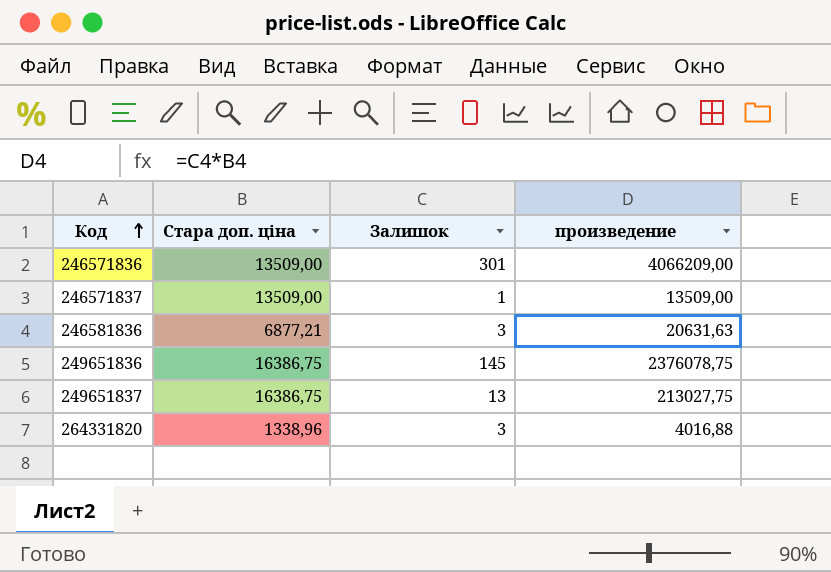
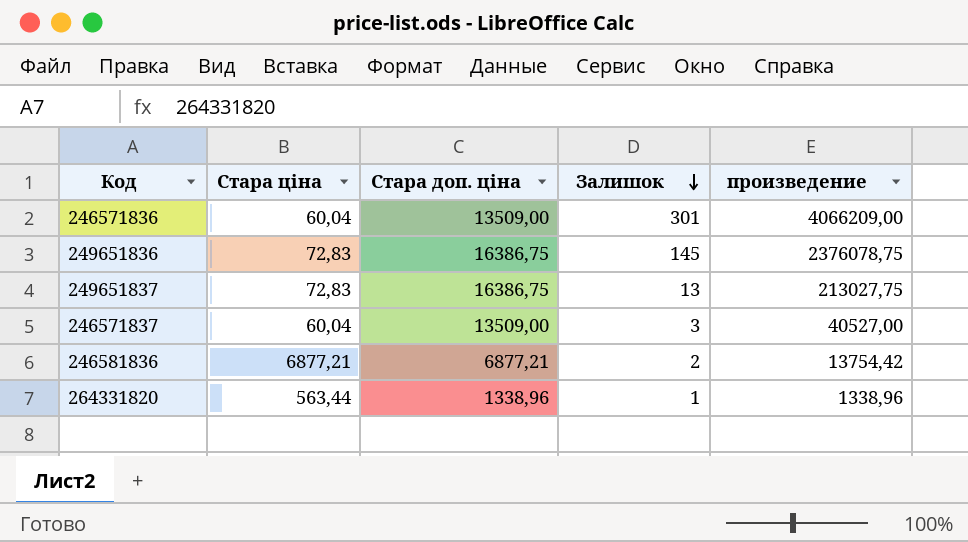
row order: Код ascending -> Залишок descending
column Стара ціна | position: none -> 2
246571837 | Залишок: 1 -> 3
246571837 | произведение: 13509,00 -> 40527,00
246581836 | Залишок: 3 -> 2
246581836 | произведение: 20631,63 -> 13754,42
264331820 | Залишок: 3 -> 1
264331820 | произведение: 4016,88 -> 1338,96

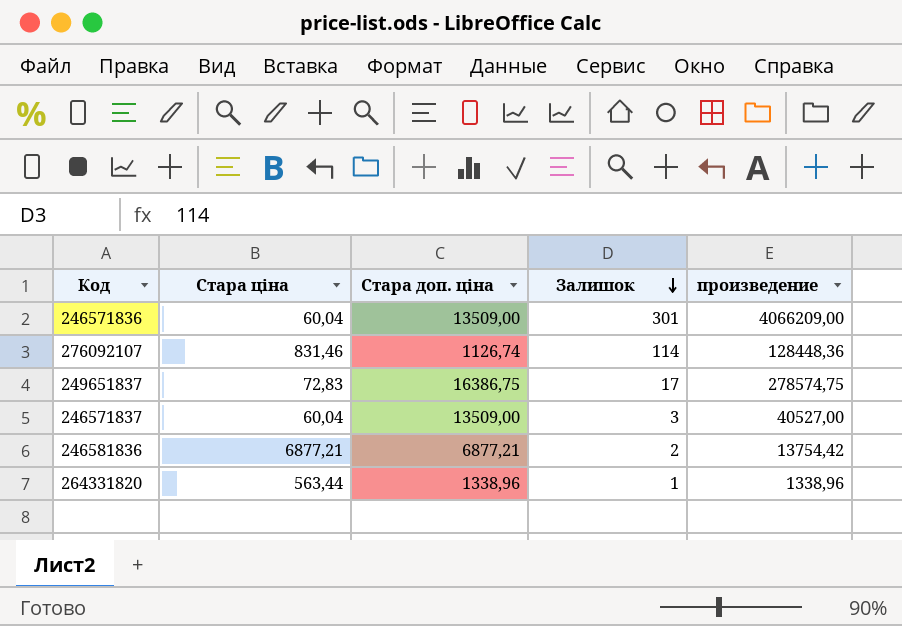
row 249651836: 72,83 | 16386,75 | 145 | 2376078,75 -> none
row 276092107: none -> 831,46 | 1126,74 | 114 | 128448,36
249651837 | Залишок: 13 -> 17
249651837 | произведение: 213027,75 -> 278574,75

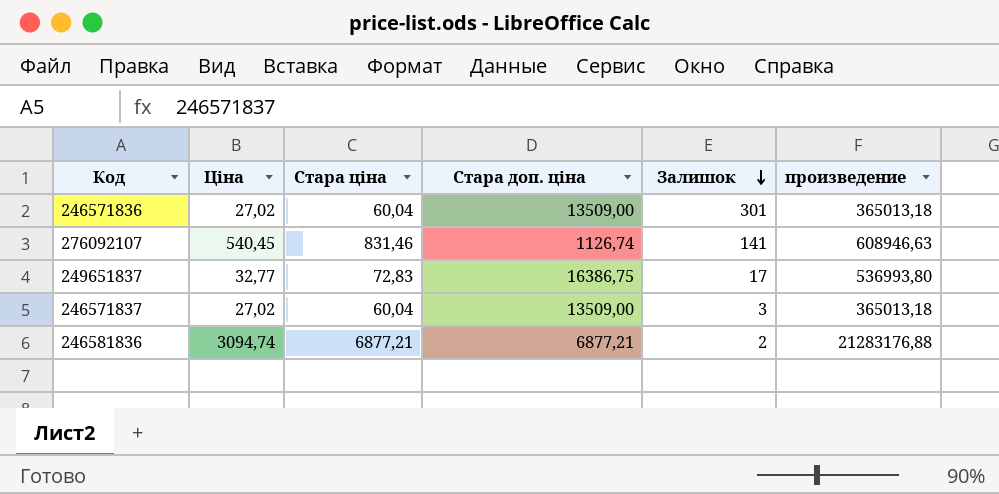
column Ціна | position: none -> 2
column произведение | formula: [Стара доп. ціна] * [Залишок] -> [Ціна] * [Стара доп. ціна]
row 264331820: 563,44 | 1338,96 | 1 | 1338,96 -> none
276092107 | Залишок: 114 -> 141

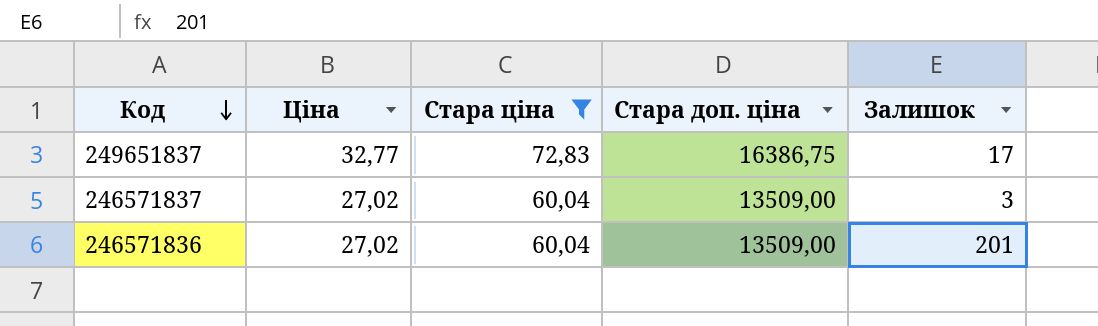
filter: none -> Стара ціна <= 72,83
row order: Залишок descending -> Код descending
column произведение | formula: [Ціна] * [Стара доп. ціна] -> none
246571836 | Залишок: 301 -> 201

